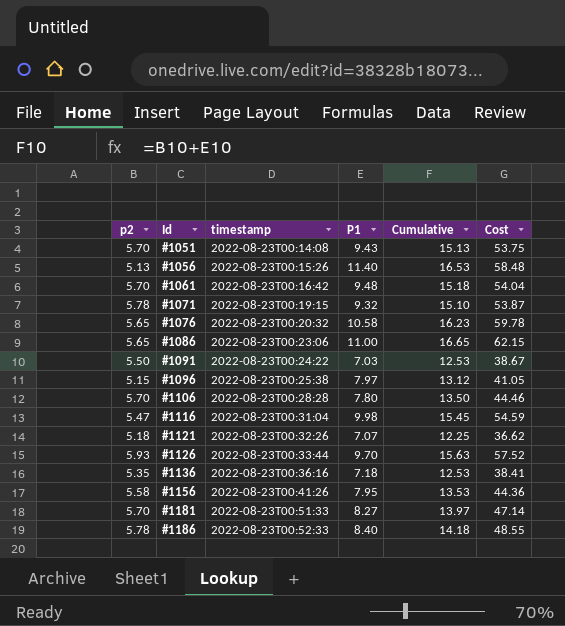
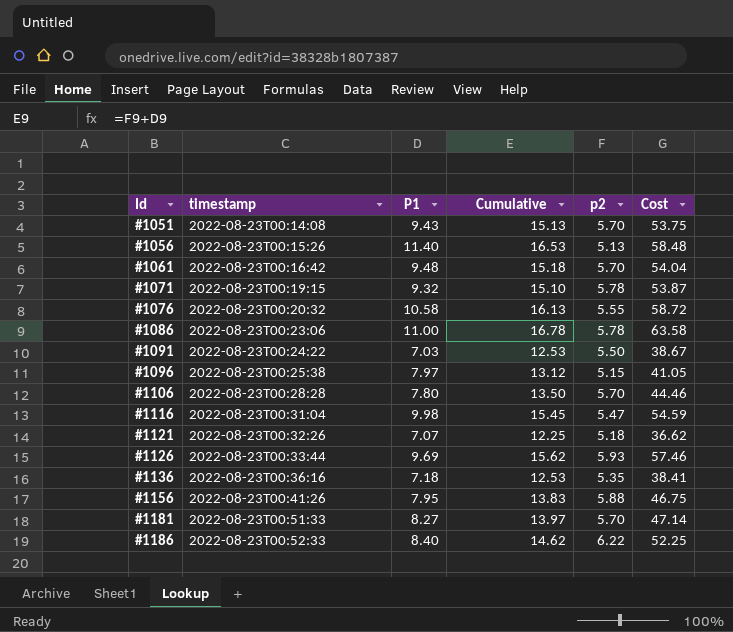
column p2 | position: 1 -> 5
#1076 | Cumulative: 16.23 -> 16.13
#1076 | p2: 5.65 -> 5.55
#1076 | Cost: 59.78 -> 58.72
#1086 | Cumulative: 16.65 -> 16.78
#1086 | p2: 5.65 -> 5.78
#1086 | Cost: 62.15 -> 63.58
#1126 | P1: 9.70 -> 9.69
#1126 | Cumulative: 15.63 -> 15.62
#1126 | Cost: 57.52 -> 57.46
#1156 | Cumulative: 13.53 -> 13.83
#1156 | p2: 5.58 -> 5.88
#1156 | Cost: 44.36 -> 46.75
#1186 | Cumulative: 14.18 -> 14.62
#1186 | p2: 5.78 -> 6.22
#1186 | Cost: 48.55 -> 52.25

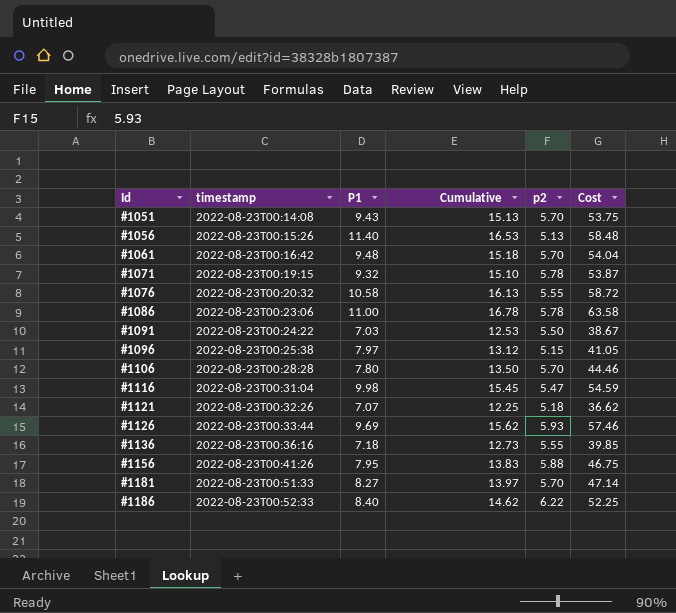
#1136 | Cumulative: 12.53 -> 12.73
#1136 | p2: 5.35 -> 5.55
#1136 | Cost: 38.41 -> 39.85

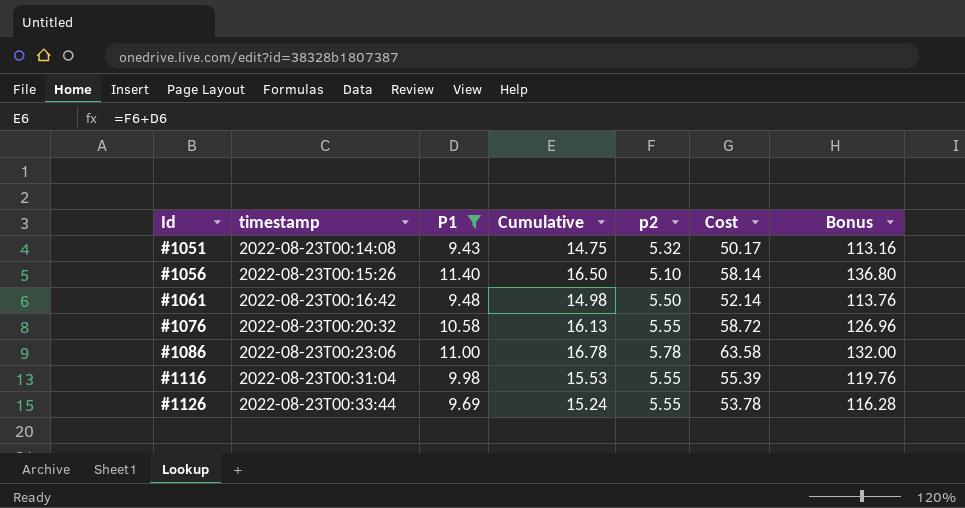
filter: none -> P1 >= 9.43
column Bonus | formula: none -> [P1] * 12
#1051 | Cumulative: 15.13 -> 14.75
#1051 | p2: 5.70 -> 5.32
#1051 | Cost: 53.75 -> 50.17
#1056 | Cumulative: 16.53 -> 16.50
#1056 | p2: 5.13 -> 5.10
#1056 | Cost: 58.48 -> 58.14
#1061 | Cumulative: 15.18 -> 14.98
#1061 | p2: 5.70 -> 5.50
#1061 | Cost: 54.04 -> 52.14
#1116 | Cumulative: 15.45 -> 15.53
#1116 | p2: 5.47 -> 5.55
#1116 | Cost: 54.59 -> 55.39
#1126 | Cumulative: 15.62 -> 15.24
#1126 | p2: 5.93 -> 5.55
#1126 | Cost: 57.46 -> 53.78

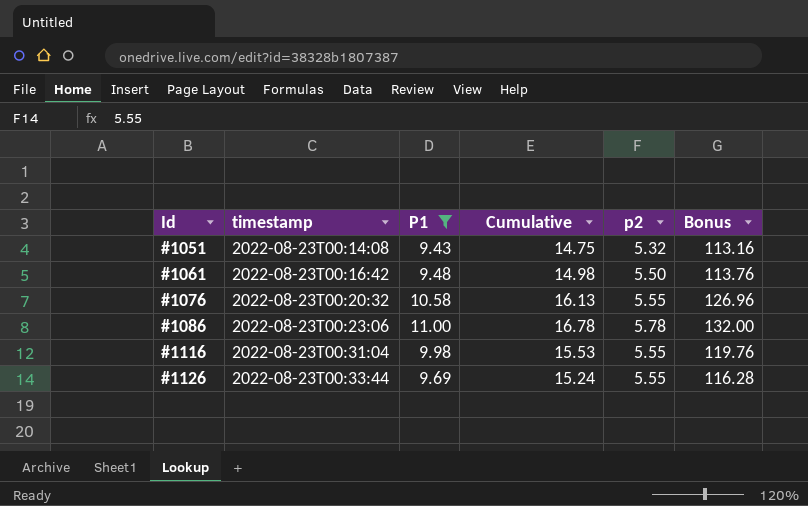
column Cost | formula: [P1] * [p2] -> none
row #1056: 2022-08-23T00:15:26 | 11.40 | 16.50 | 5.10 | 58.14 | 136.80 -> none

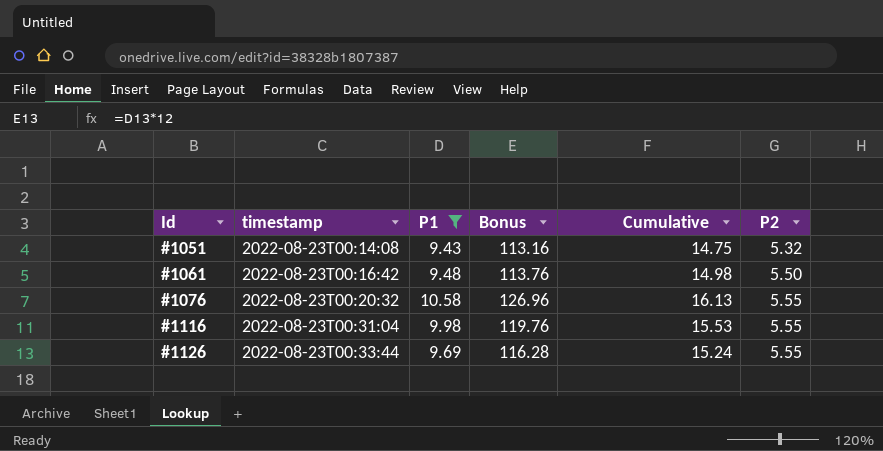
column Bonus | position: 6 -> 4
column name: p2 -> P2
row #1086: 2022-08-23T00:23:06 | 11.00 | 16.78 | 5.78 | 132.00 -> none

